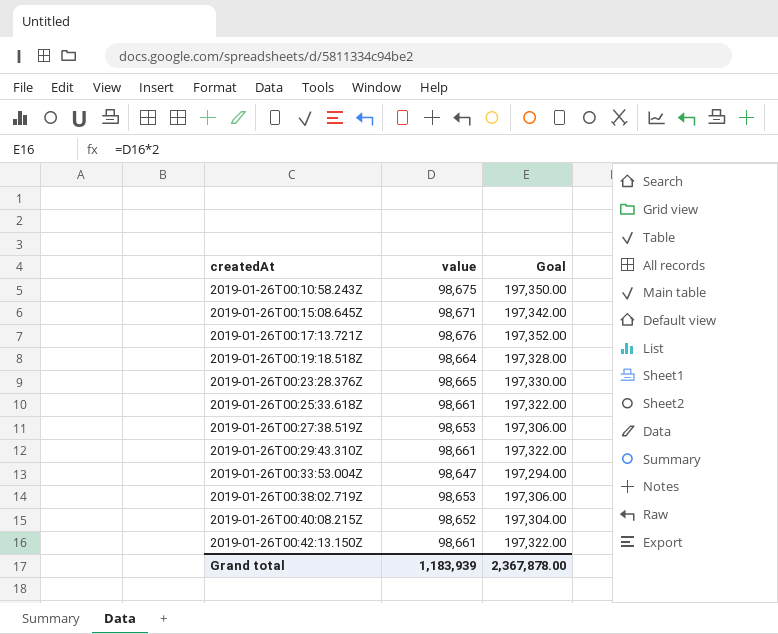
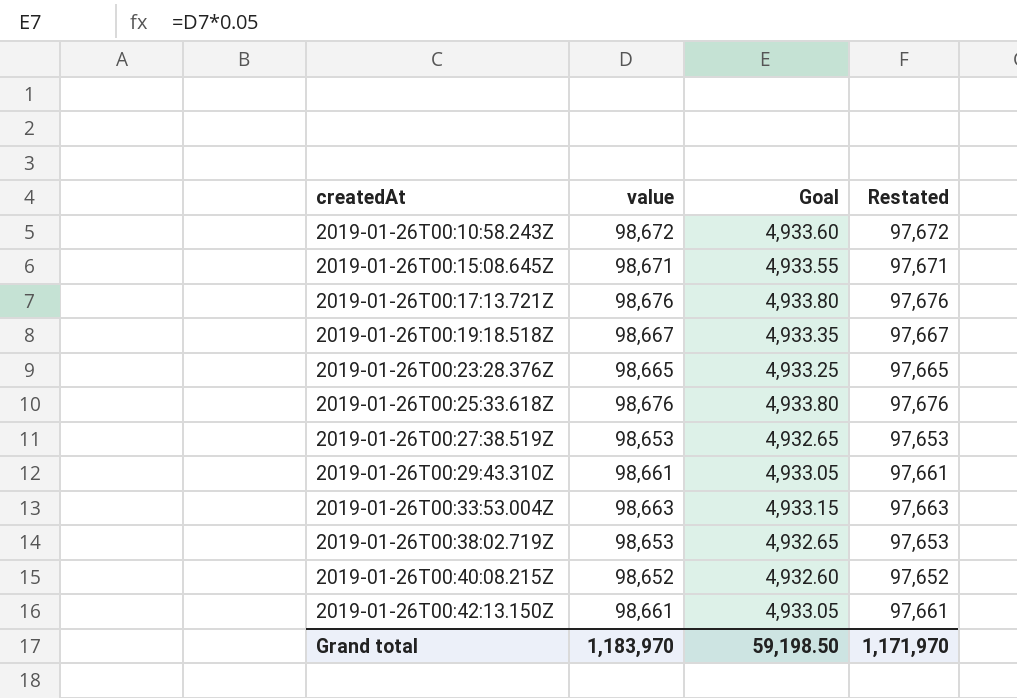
column Goal | formula: [value] * 2 -> [value] * 0.05
column Restated | formula: none -> [value] - 1000
2019-01-26T00:10:58.243Z | value: 98,675 -> 98,672
2019-01-26T00:19:18.518Z | value: 98,664 -> 98,667
2019-01-26T00:25:33.618Z | value: 98,661 -> 98,676
2019-01-26T00:33:53.004Z | value: 98,647 -> 98,663
Grand total | value: 1,183,939 -> 1,183,970
Grand total | Goal: 2,367,878.00 -> 59,198.50

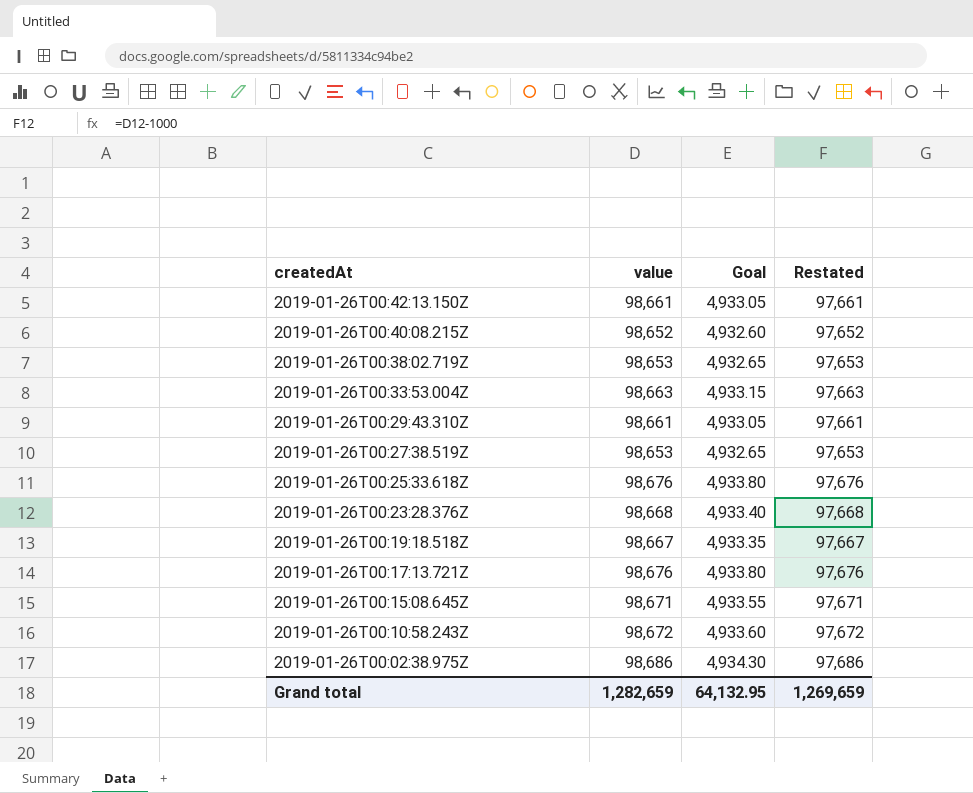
row order: createdAt ascending -> createdAt descending
2019-01-26T00:23:28.376Z | value: 98,665 -> 98,668
2019-01-26T00:23:28.376Z | Goal: 4,933.25 -> 4,933.40
2019-01-26T00:23:28.376Z | Restated: 97,665 -> 97,668
row 2019-01-26T00:02:38.975Z: none -> 98,686 | 4,934.30 | 97,686
Grand total | value: 1,183,970 -> 1,282,659
Grand total | Goal: 59,198.50 -> 64,132.95
Grand total | Restated: 1,171,970 -> 1,269,659

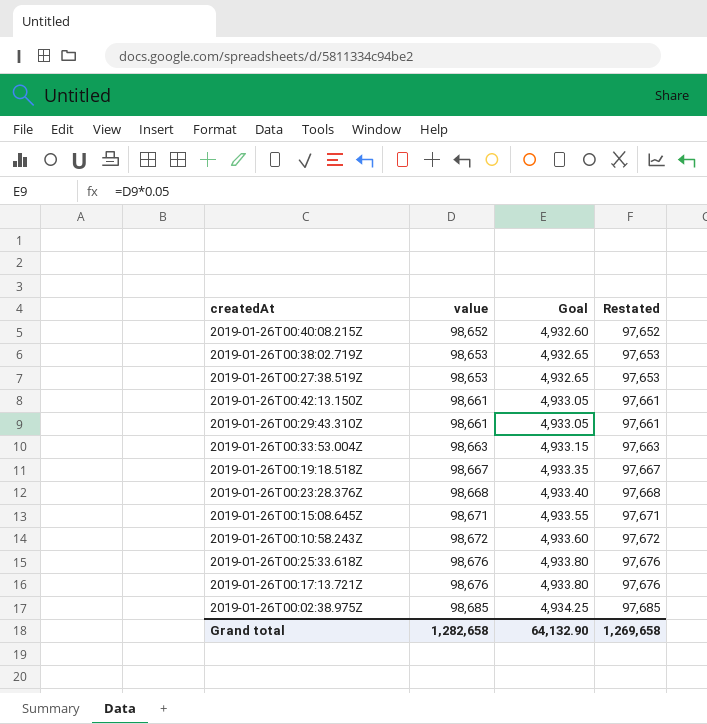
row order: createdAt descending -> value ascending
2019-01-26T00:02:38.975Z | value: 98,686 -> 98,685
2019-01-26T00:02:38.975Z | Goal: 4,934.30 -> 4,934.25
2019-01-26T00:02:38.975Z | Restated: 97,686 -> 97,685
Grand total | value: 1,282,659 -> 1,282,658
Grand total | Goal: 64,132.95 -> 64,132.90
Grand total | Restated: 1,269,659 -> 1,269,658

